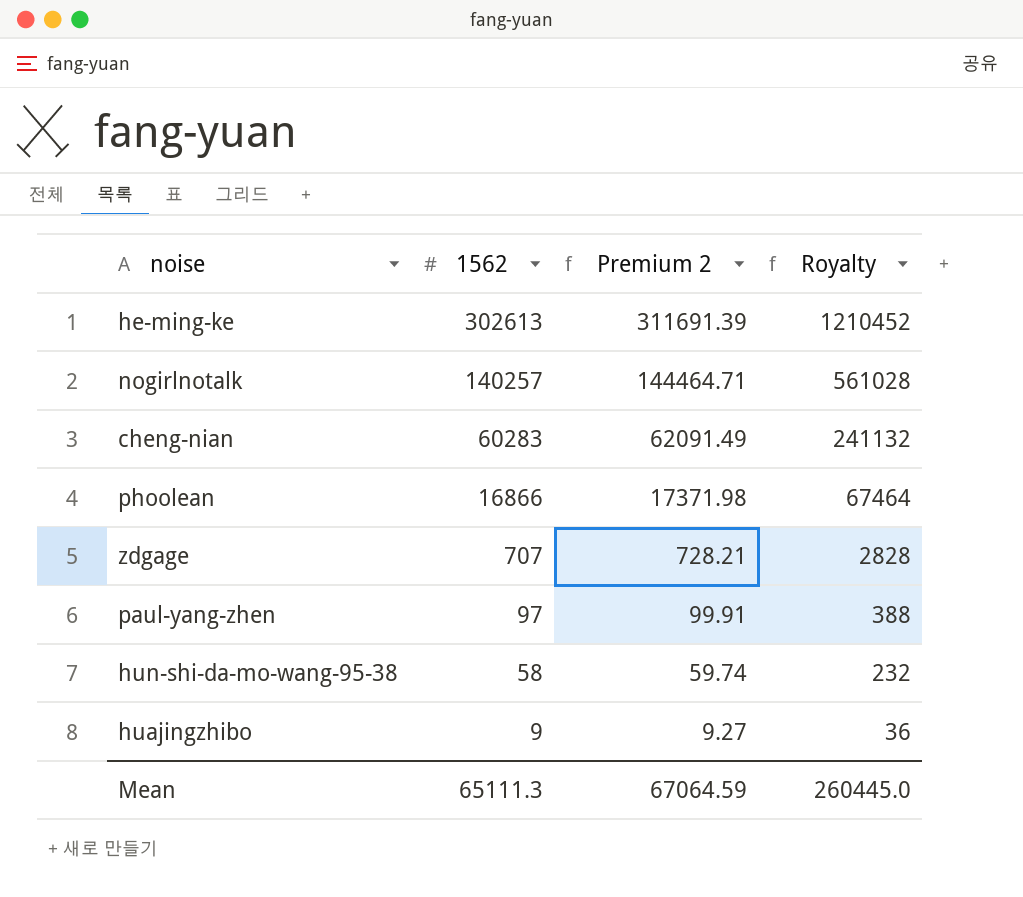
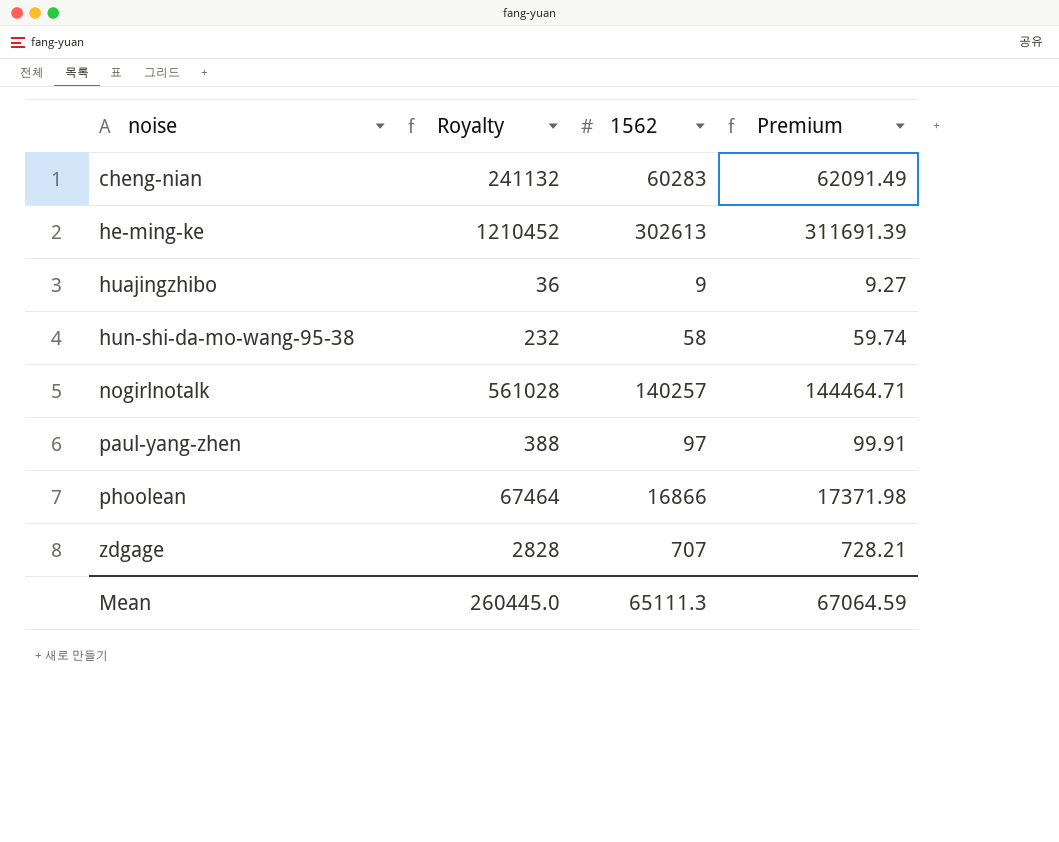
row order: 1562 descending -> noise ascending
column Royalty | position: 4 -> 2
column name: Premium 2 -> Premium

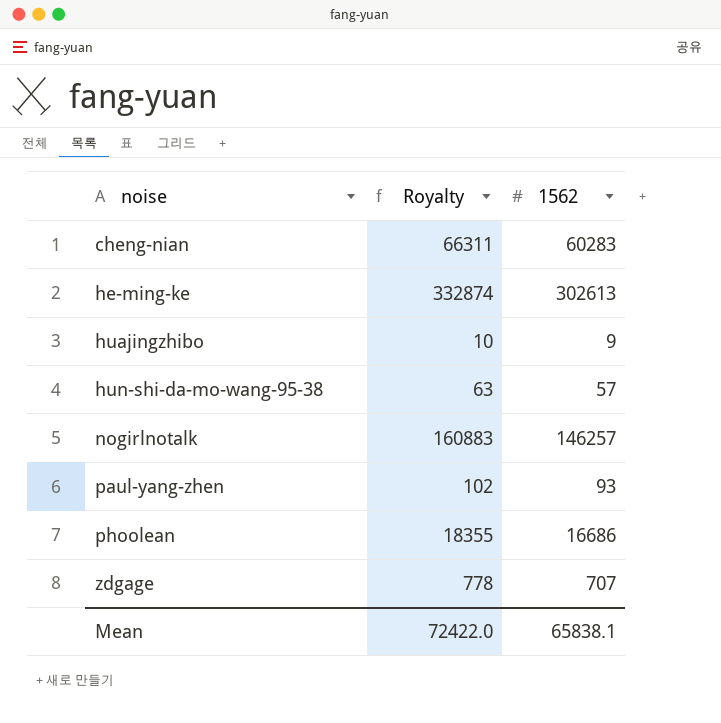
column Premium | formula: [1562] * 1.03 -> none
column Royalty | formula: [1562] * 4 -> [1562] * 1.1
hun-shi-da-mo-wang-95-38 | 1562: 58 -> 57
nogirlnotalk | 1562: 140257 -> 146257
paul-yang-zhen | 1562: 97 -> 93
phoolean | 1562: 16866 -> 16686
Mean | Royalty: 260445.0 -> 72422.0
Mean | 1562: 65111.3 -> 65838.1

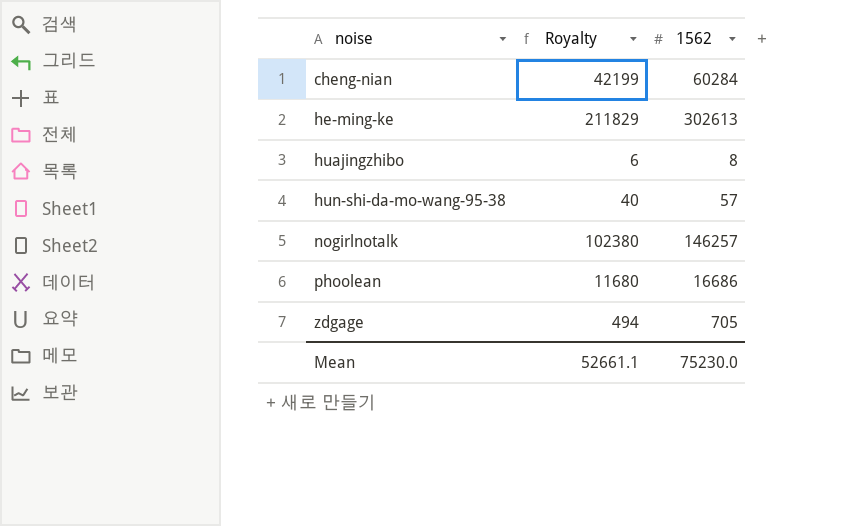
column Royalty | formula: [1562] * 1.1 -> [1562] * 0.7
row paul-yang-zhen: 102 | 93 -> none
cheng-nian | 1562: 60283 -> 60284
huajingzhibo | 1562: 9 -> 8
zdgage | 1562: 707 -> 705
Mean | Royalty: 72422.0 -> 52661.1
Mean | 1562: 65838.1 -> 75230.0

